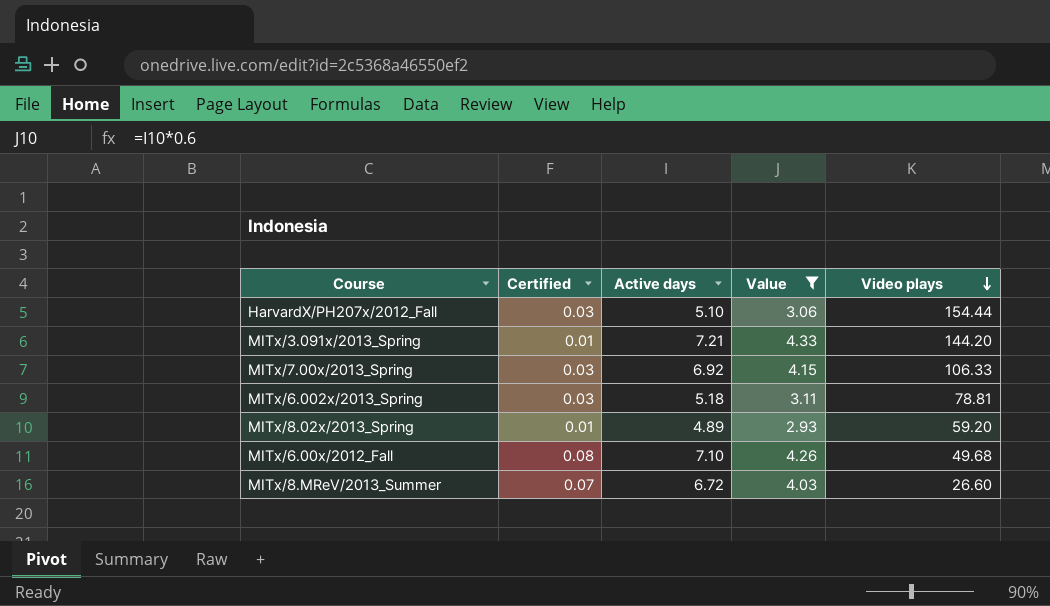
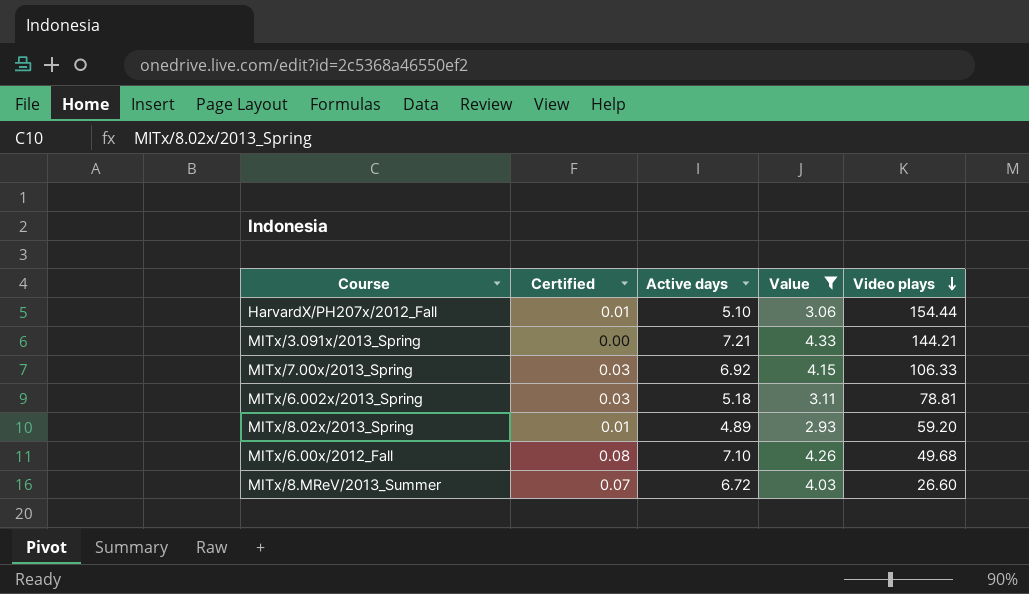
HarvardX/PH207x/2012_Fall | Certified: 0.03 -> 0.01
MITx/3.091x/2013_Spring | Certified: 0.01 -> 0.00
MITx/3.091x/2013_Spring | Video plays: 144.20 -> 144.21

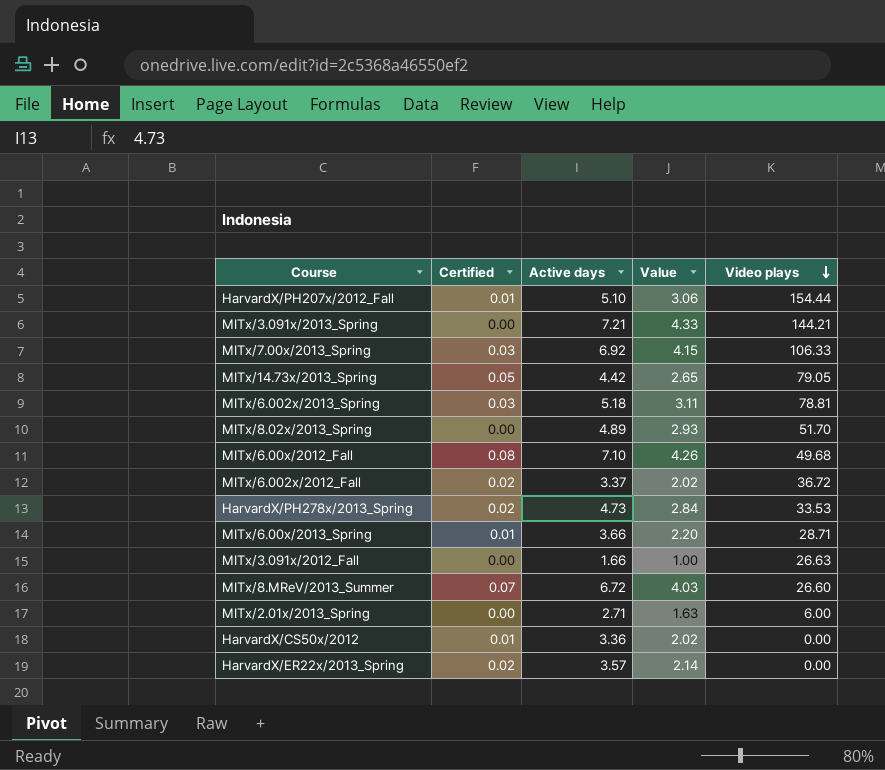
filter: Value >= 2.93 -> none
MITx/8.02x/2013_Spring | Certified: 0.01 -> 0.00
MITx/8.02x/2013_Spring | Video plays: 59.20 -> 51.70

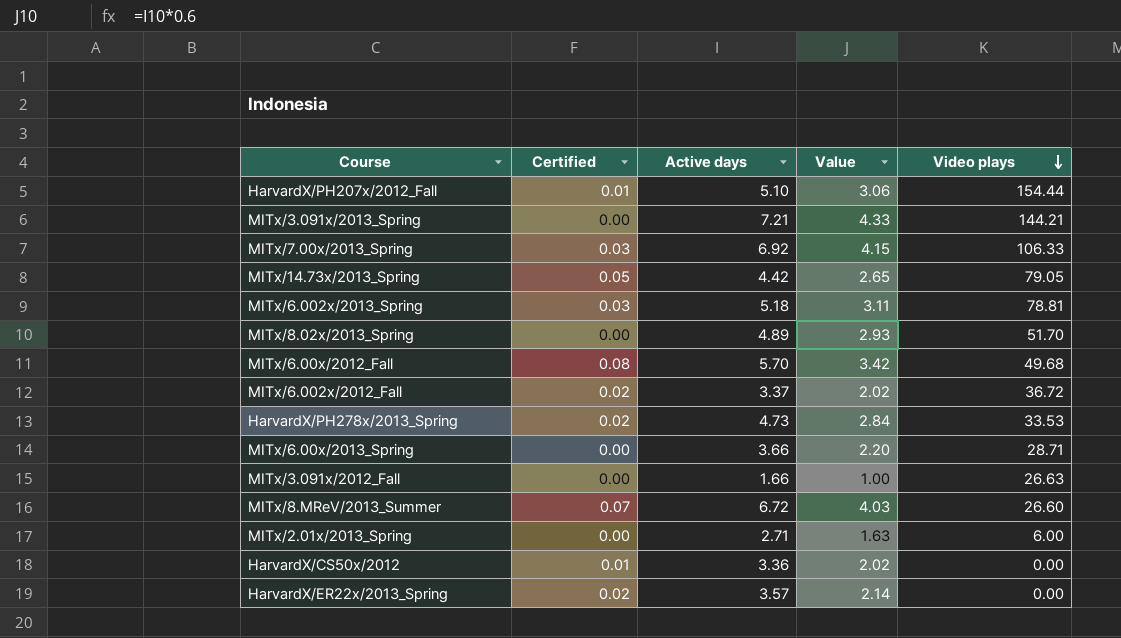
MITx/6.00x/2012_Fall | Active days: 7.10 -> 5.70
MITx/6.00x/2012_Fall | Value: 4.26 -> 3.42
MITx/6.00x/2013_Spring | Certified: 0.01 -> 0.00

